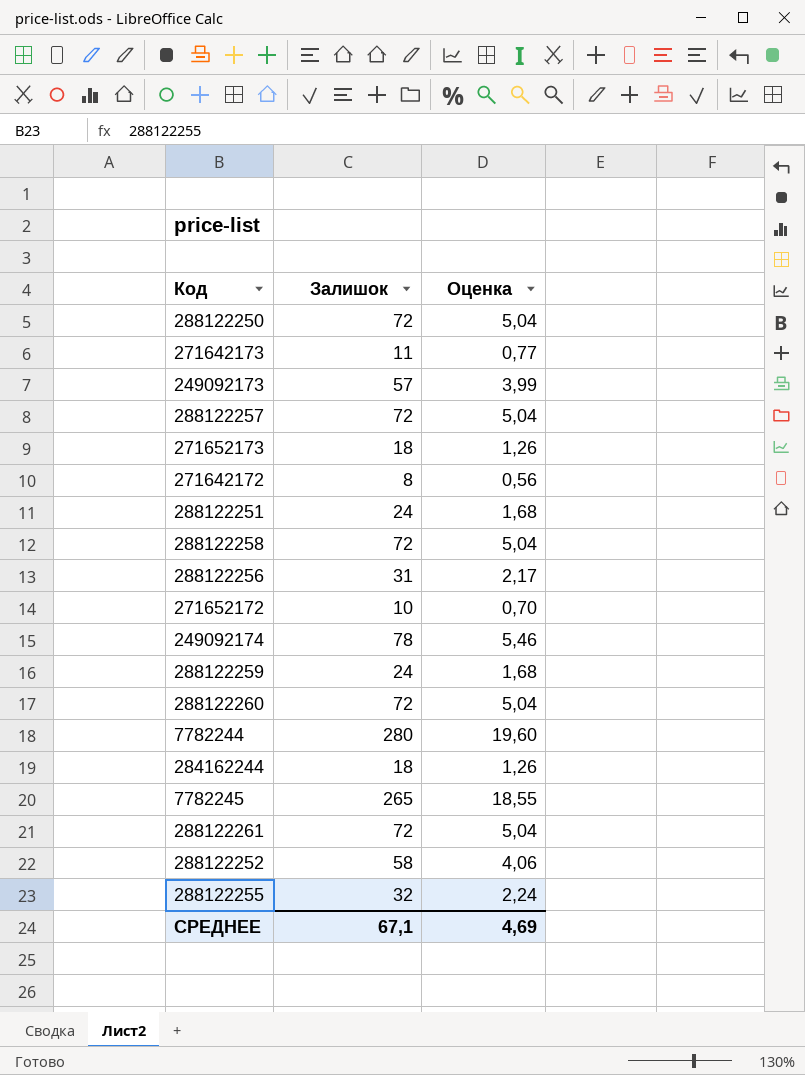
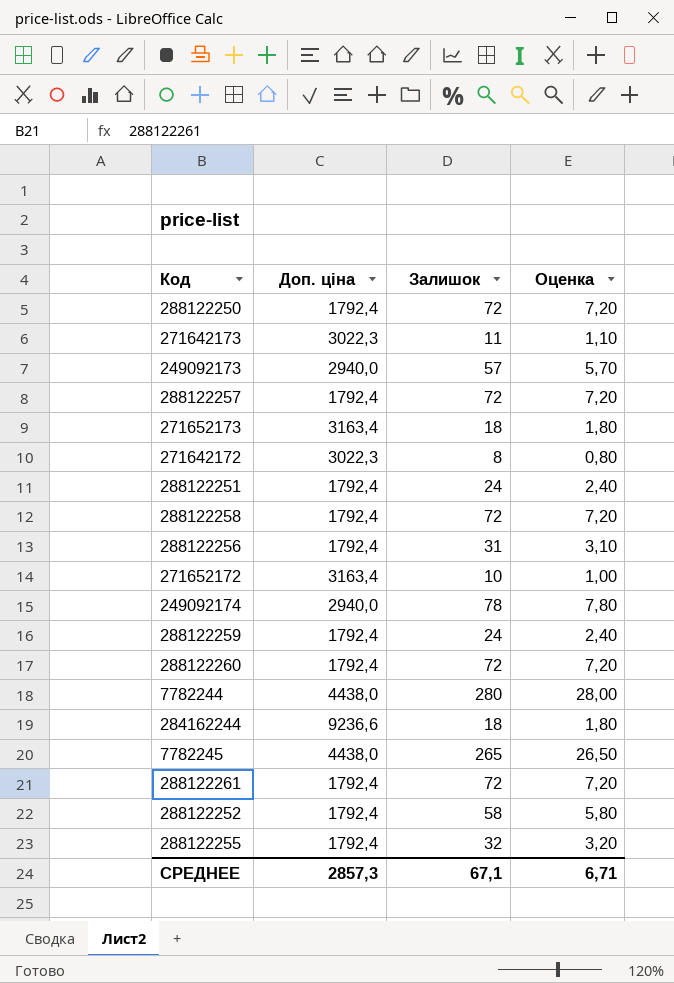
column Доп. ціна | position: none -> 2
column Оценка | formula: [Залишок] * 0,07 -> [Залишок] * 0,1
СРЕДНЕЕ | Оценка: 4,69 -> 6,71

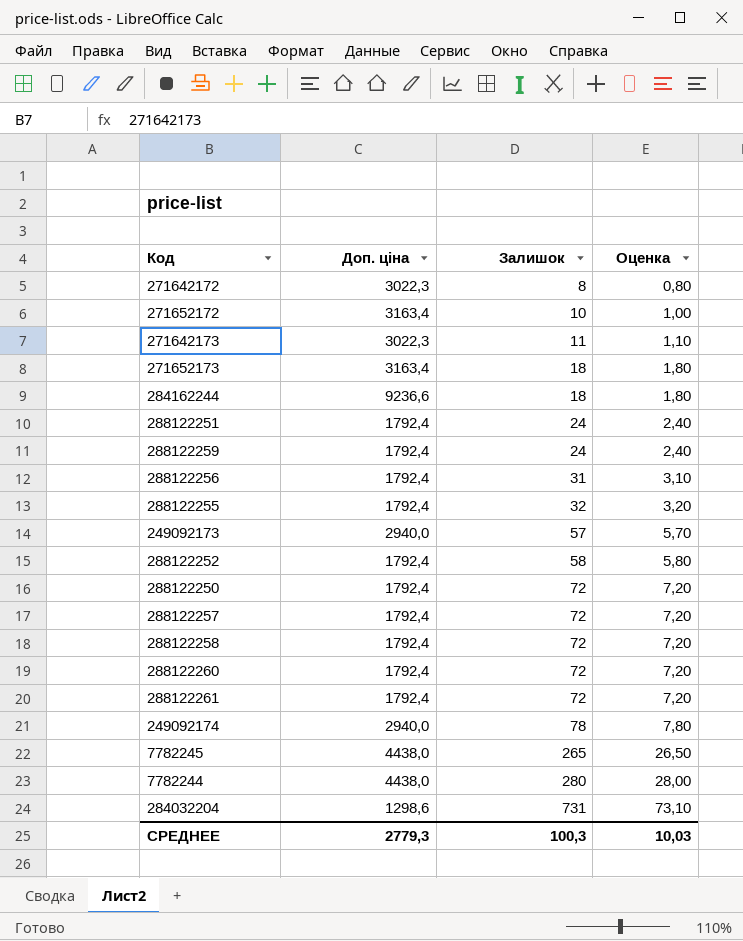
row order: none -> Залишок ascending
row 284032204: none -> 1298,6 | 731 | 73,10
СРЕДНЕЕ | Доп. ціна: 2857,3 -> 2779,3
СРЕДНЕЕ | Залишок: 67,1 -> 100,3
СРЕДНЕЕ | Оценка: 6,71 -> 10,03

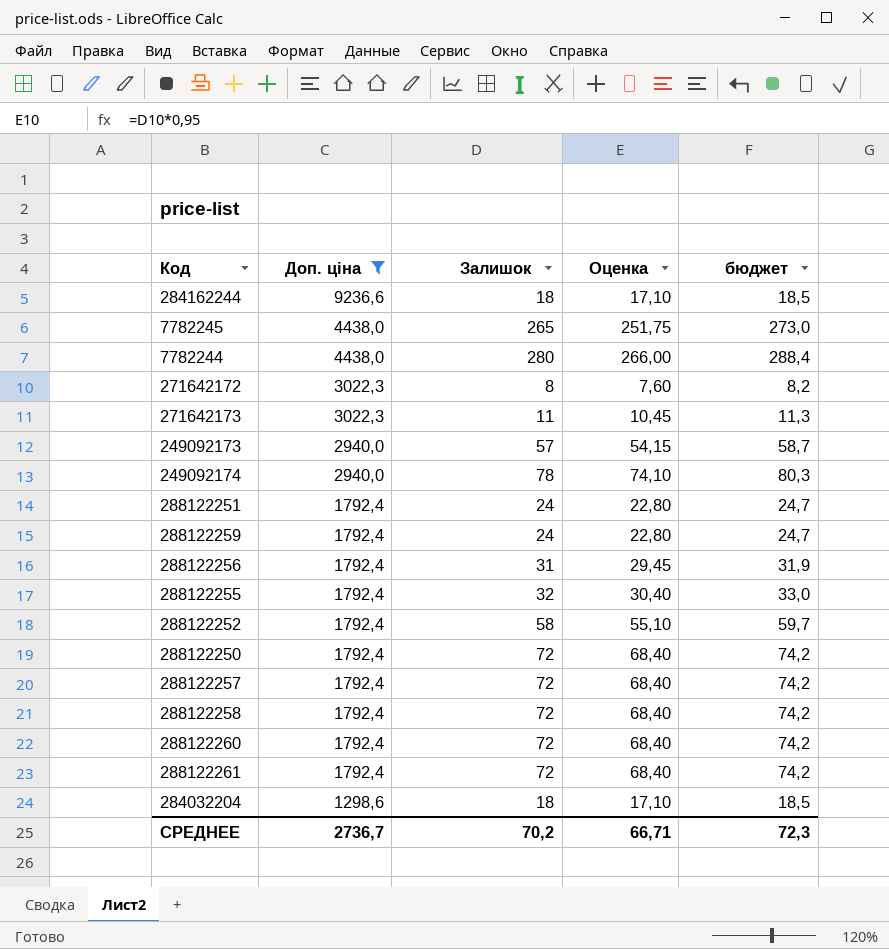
filter: none -> Доп. ціна != 3163,4
row order: Залишок ascending -> Доп. ціна descending
column Оценка | formula: [Залишок] * 0,1 -> [Залишок] * 0,95
column бюджет | formula: none -> [Залишок] * 1,03
284032204 | Залишок: 731 -> 18
СРЕДНЕЕ | Доп. ціна: 2779,3 -> 2736,7
СРЕДНЕЕ | Залишок: 100,3 -> 70,2
СРЕДНЕЕ | Оценка: 10,03 -> 66,71

